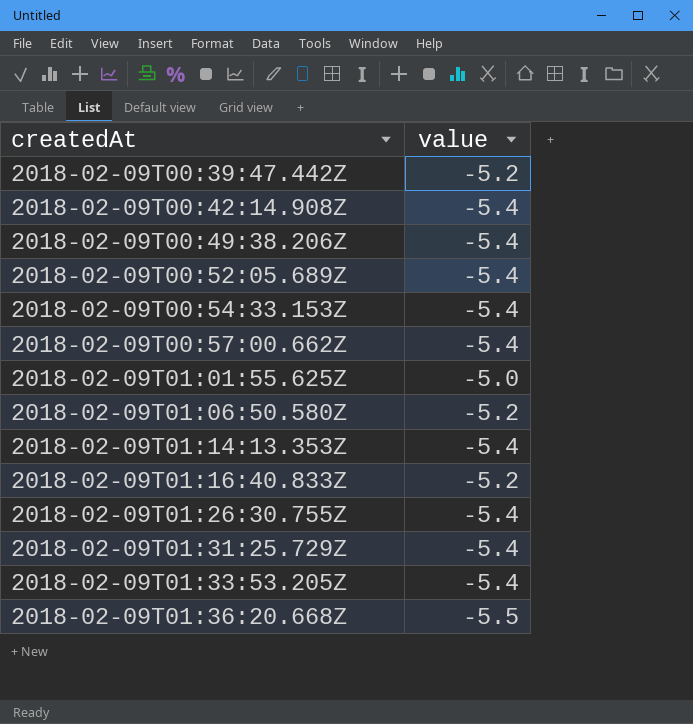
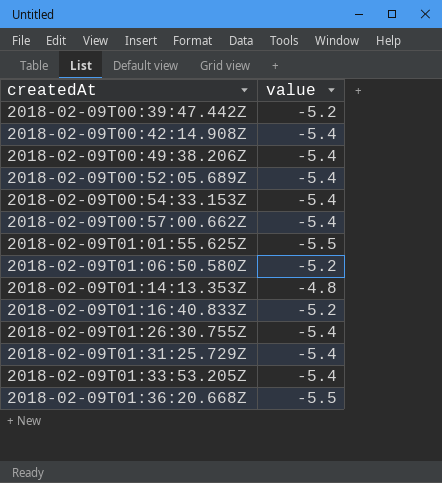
2018-02-09T01:01:55.625Z | value: -5.0 -> -5.5
2018-02-09T01:14:13.353Z | value: -5.4 -> -4.8

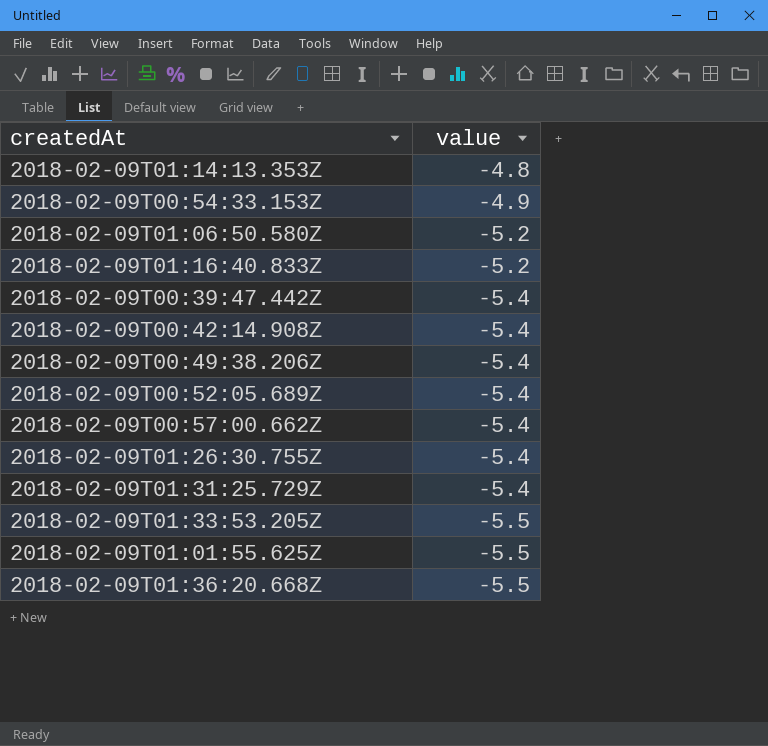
row order: createdAt ascending -> value descending
2018-02-09T00:54:33.153Z | value: -5.4 -> -4.9
2018-02-09T00:39:47.442Z | value: -5.2 -> -5.4
2018-02-09T01:33:53.205Z | value: -5.4 -> -5.5

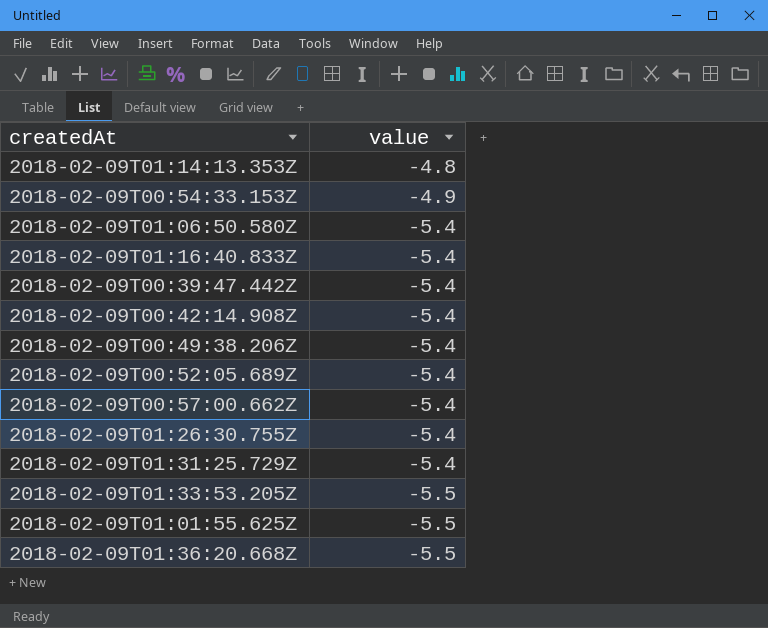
2018-02-09T01:06:50.580Z | value: -5.2 -> -5.4
2018-02-09T01:16:40.833Z | value: -5.2 -> -5.4

